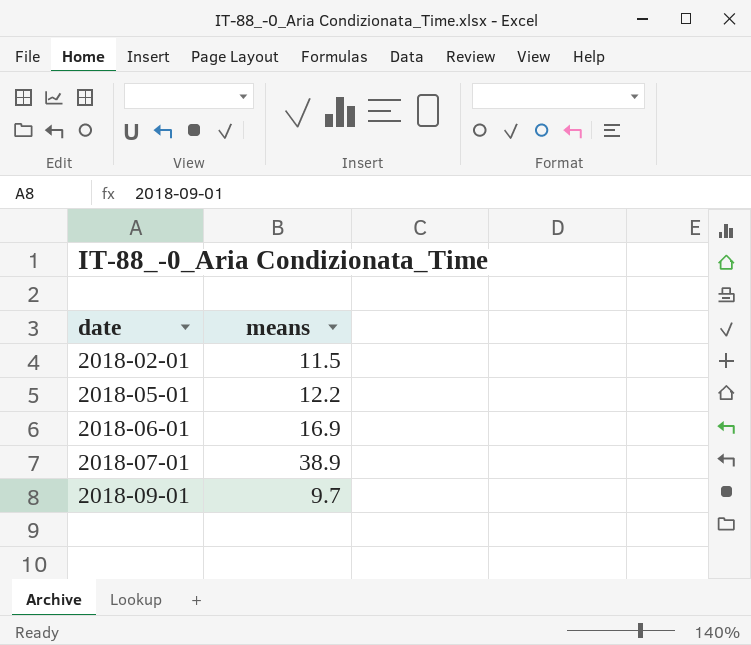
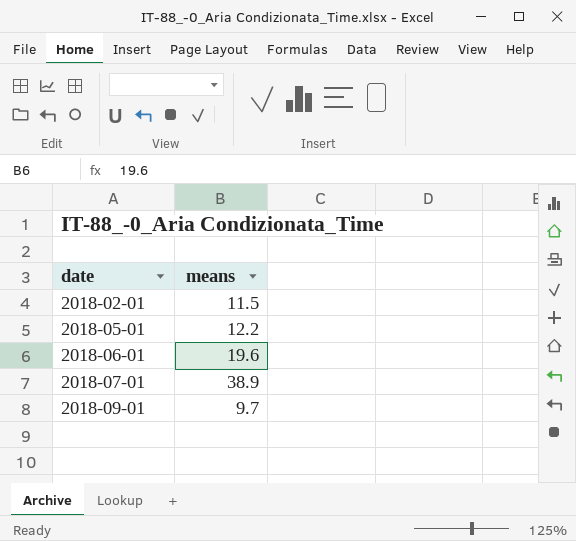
2018-06-01 | means: 16.9 -> 19.6

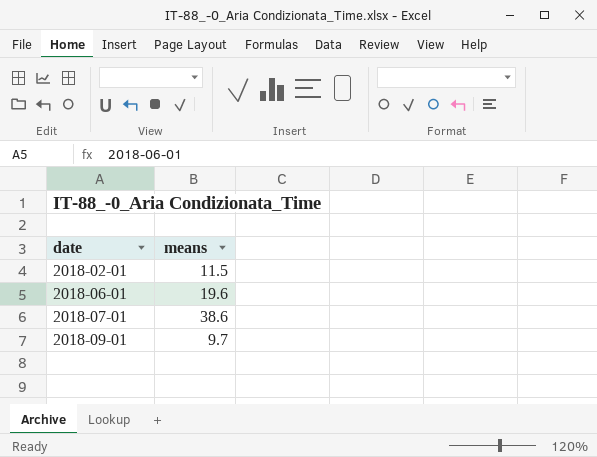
row 2018-05-01: 12.2 -> none
2018-07-01 | means: 38.9 -> 38.6

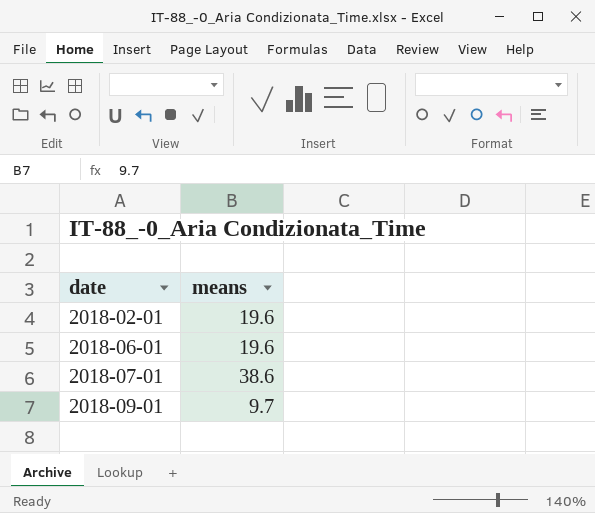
2018-02-01 | means: 11.5 -> 19.6

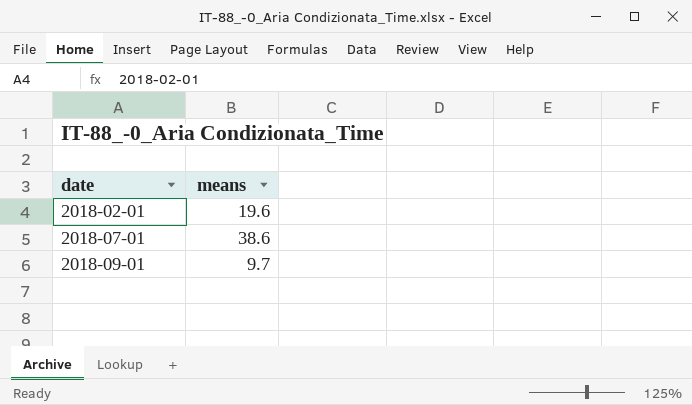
row 2018-06-01: 19.6 -> none

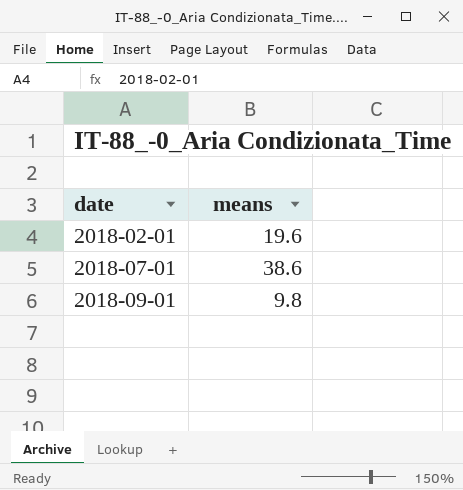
2018-09-01 | means: 9.7 -> 9.8

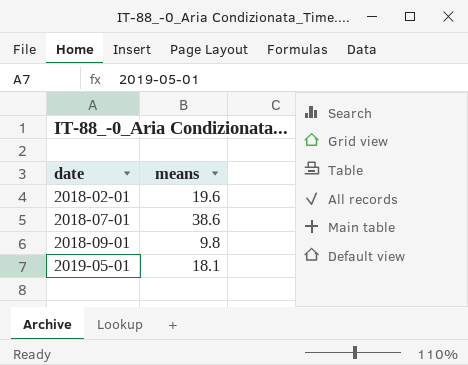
row 2019-05-01: none -> 18.1

